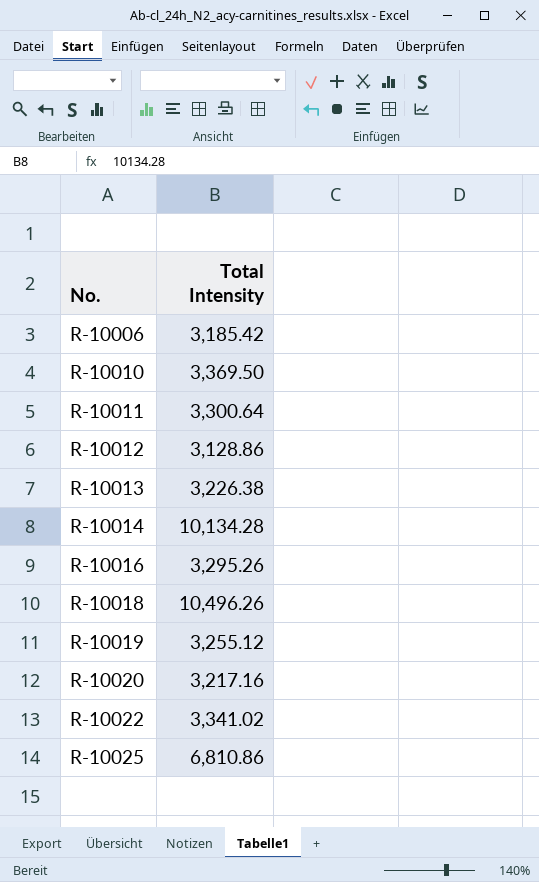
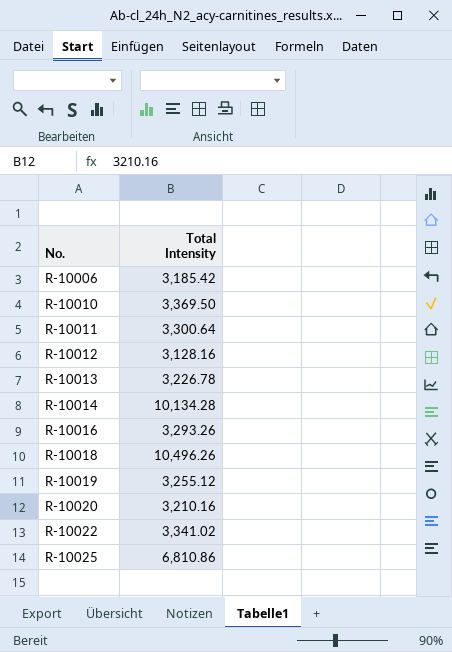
R-10012 | Total Intensity: 3,128.86 -> 3,128.16
R-10013 | Total Intensity: 3,226.38 -> 3,226.78
R-10016 | Total Intensity: 3,295.26 -> 3,293.26
R-10020 | Total Intensity: 3,217.16 -> 3,210.16

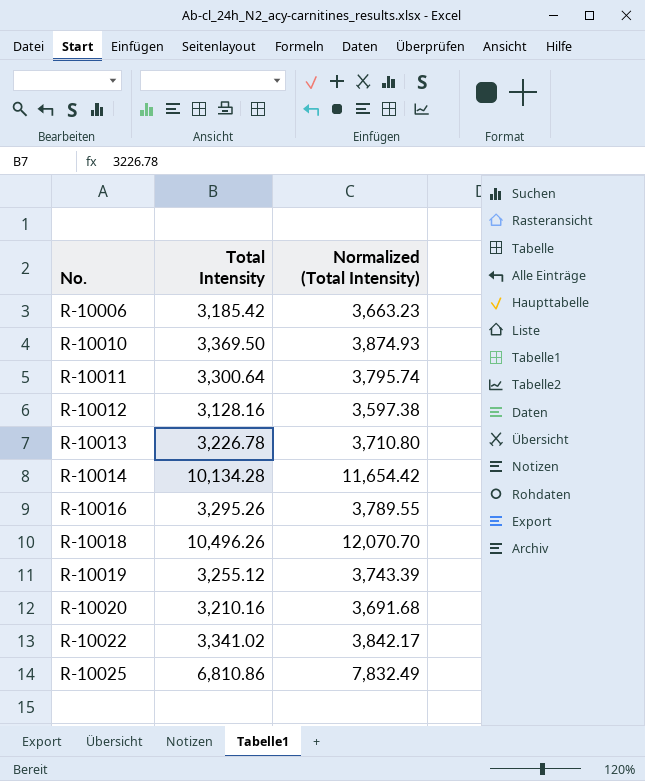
column Normalized (Total Intensity) | formula: none -> [Total Intensity] * 1.15
R-10016 | Total Intensity: 3,293.26 -> 3,295.26

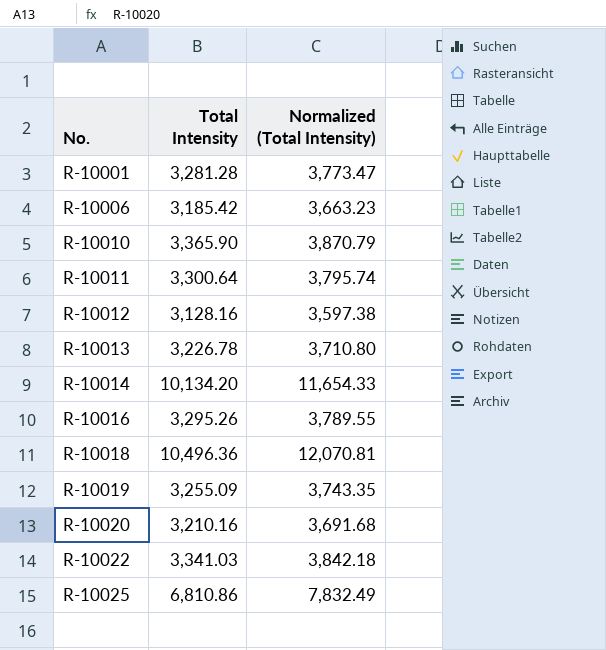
row R-10001: none -> 3,281.28 | 3,773.47
R-10010 | Total Intensity: 3,369.50 -> 3,365.90
R-10010 | Normalized (Total Intensity): 3,874.93 -> 3,870.79
R-10014 | Total Intensity: 10,134.28 -> 10,134.20
R-10014 | Normalized (Total Intensity): 11,654.42 -> 11,654.33
R-10018 | Total Intensity: 10,496.26 -> 10,496.36
R-10018 | Normalized (Total Intensity): 12,070.70 -> 12,070.81
R-10019 | Total Intensity: 3,255.12 -> 3,255.09
R-10019 | Normalized (Total Intensity): 3,743.39 -> 3,743.35
R-10022 | Total Intensity: 3,341.02 -> 3,341.03
R-10022 | Normalized (Total Intensity): 3,842.17 -> 3,842.18

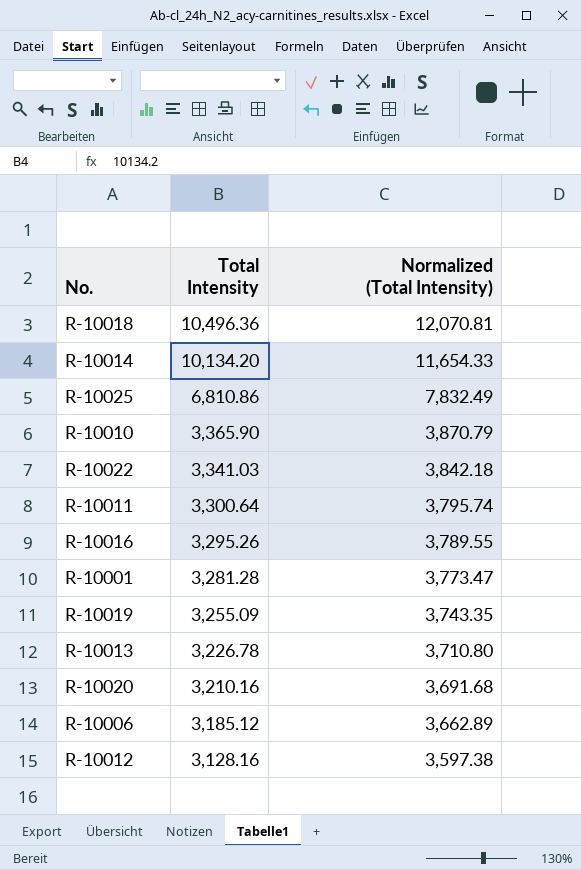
row order: No. ascending -> Total Intensity descending
R-10006 | Total Intensity: 3,185.42 -> 3,185.12
R-10006 | Normalized (Total Intensity): 3,663.23 -> 3,662.89

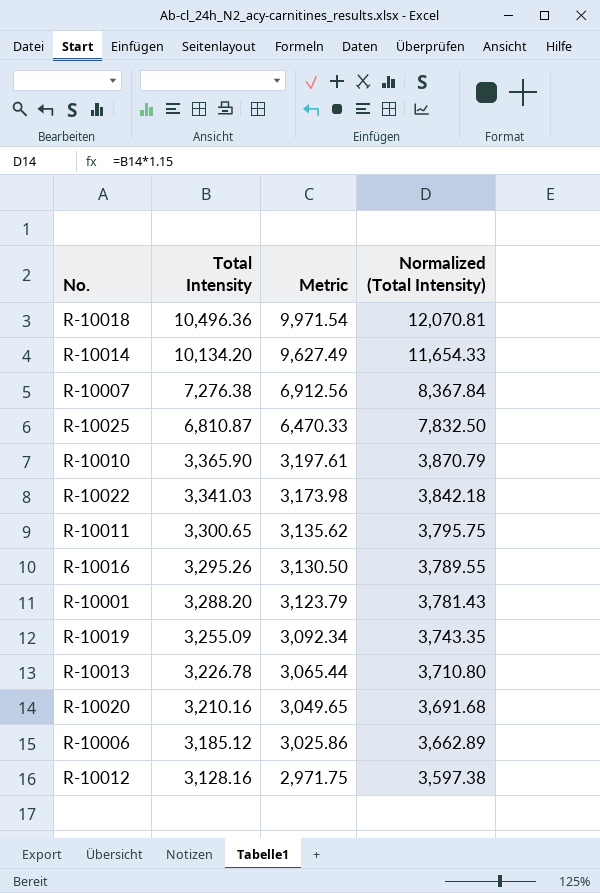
column Metric | formula: none -> [Total Intensity] * 0.95
row R-10007: none -> 7,276.38 | 6,912.56 | 8,367.84
R-10025 | Total Intensity: 6,810.86 -> 6,810.87
R-10025 | Normalized (Total Intensity): 7,832.49 -> 7,832.50
R-10011 | Total Intensity: 3,300.64 -> 3,300.65
R-10011 | Normalized (Total Intensity): 3,795.74 -> 3,795.75
R-10001 | Total Intensity: 3,281.28 -> 3,288.20
R-10001 | Normalized (Total Intensity): 3,773.47 -> 3,781.43

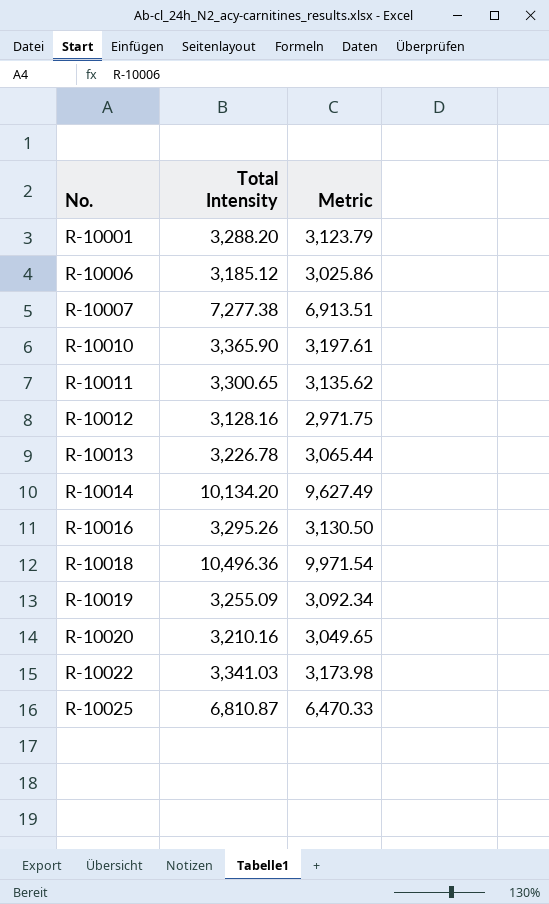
row order: Total Intensity descending -> No. ascending
column Normalized (Total Intensity) | formula: [Total Intensity] * 1.15 -> none
R-10007 | Total Intensity: 7,276.38 -> 7,277.38
R-10007 | Metric: 6,912.56 -> 6,913.51

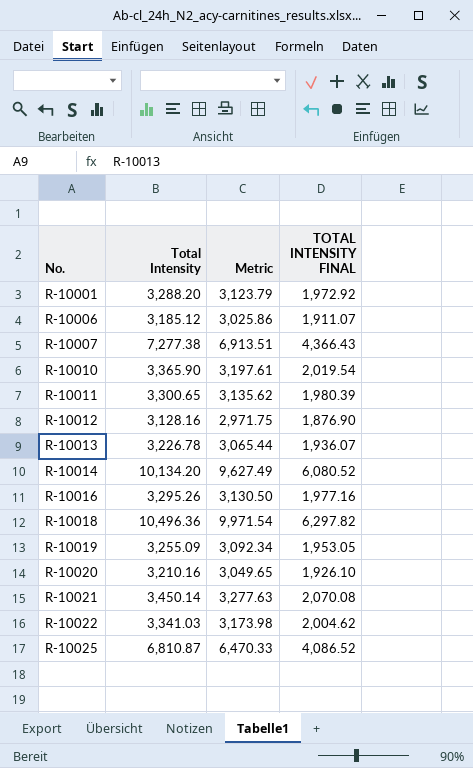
column TOTAL INTENSITY FINAL | formula: none -> [Total Intensity] * 0.6
row R-10021: none -> 3,450.14 | 3,277.63 | 2,070.08

